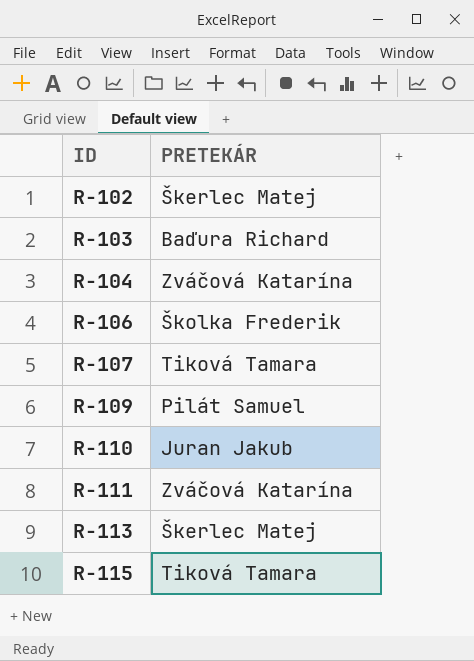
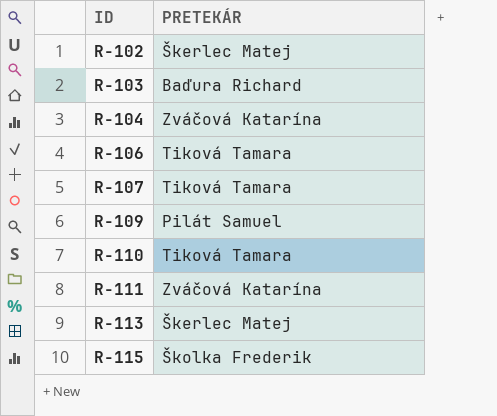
R-106 | PRETEKÁR: Školka Frederik -> Tiková Tamara
R-110 | PRETEKÁR: Juran Jakub -> Tiková Tamara
R-115 | PRETEKÁR: Tiková Tamara -> Školka Frederik

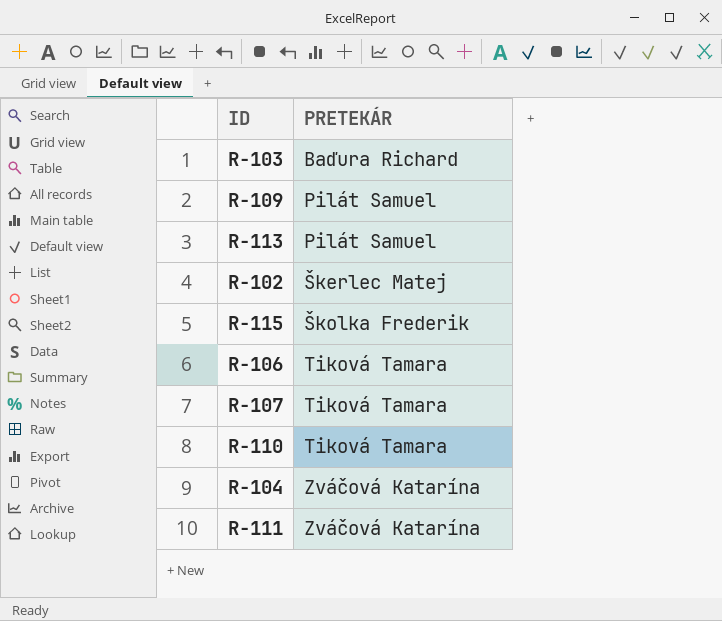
row order: ID ascending -> PRETEKÁR ascending
R-113 | PRETEKÁR: Škerlec Matej -> Pilát Samuel

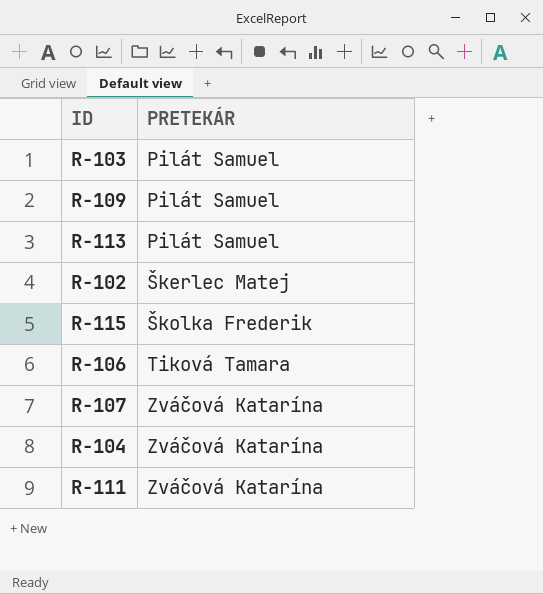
row R-110: Tiková Tamara -> none
R-103 | PRETEKÁR: Baďura Richard -> Pilát Samuel
R-107 | PRETEKÁR: Tiková Tamara -> Zváčová Katarína

